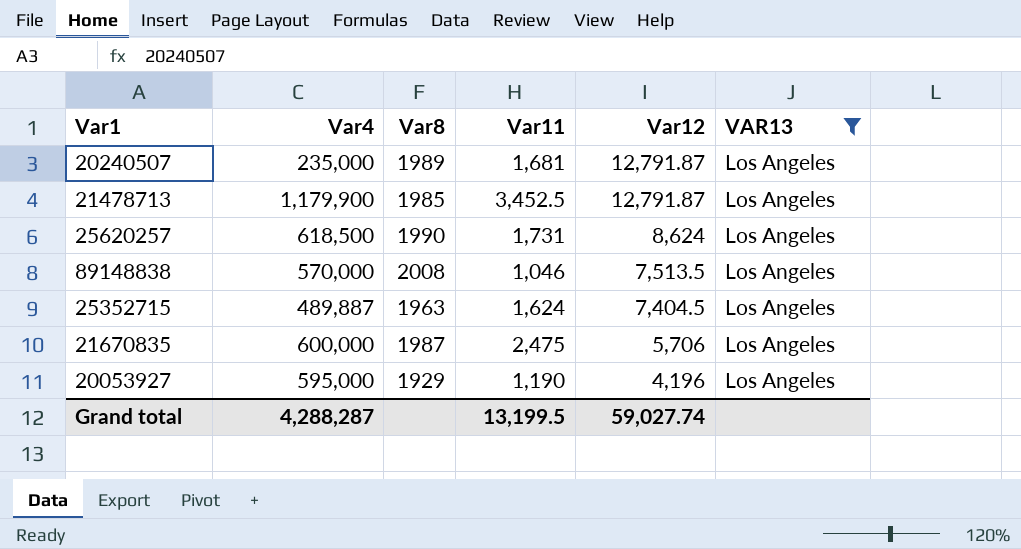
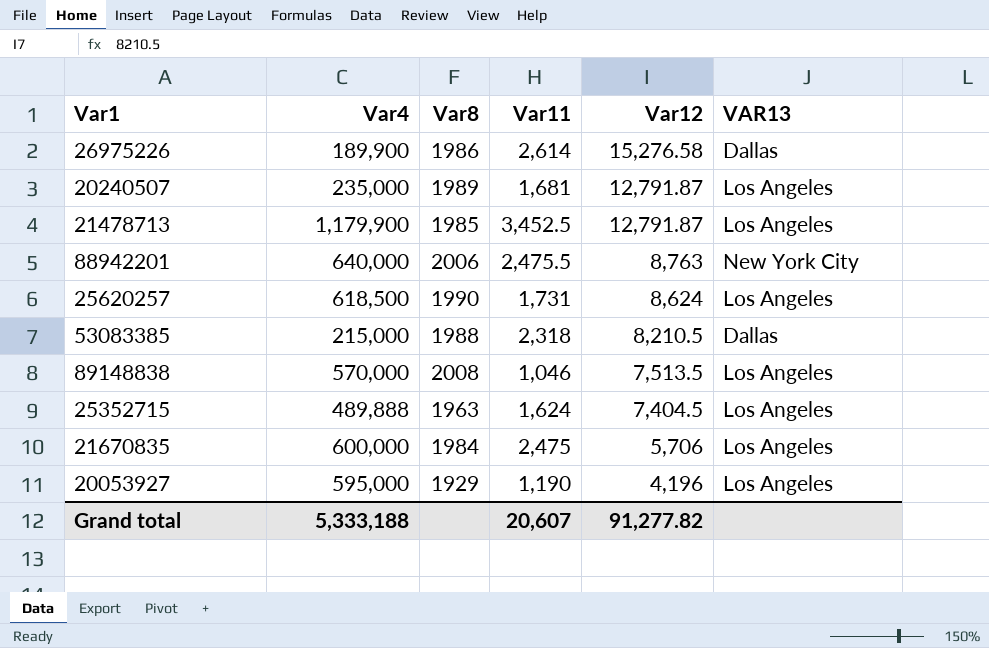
filter: VAR13 = Los Angeles -> none
25352715 | Var4: 489,887 -> 489,888
21670835 | Var8: 1987 -> 1984
Grand total | Var4: 4,288,287 -> 5,333,188
Grand total | Var11: 13,199.5 -> 20,607
Grand total | Var12: 59,027.74 -> 91,277.82

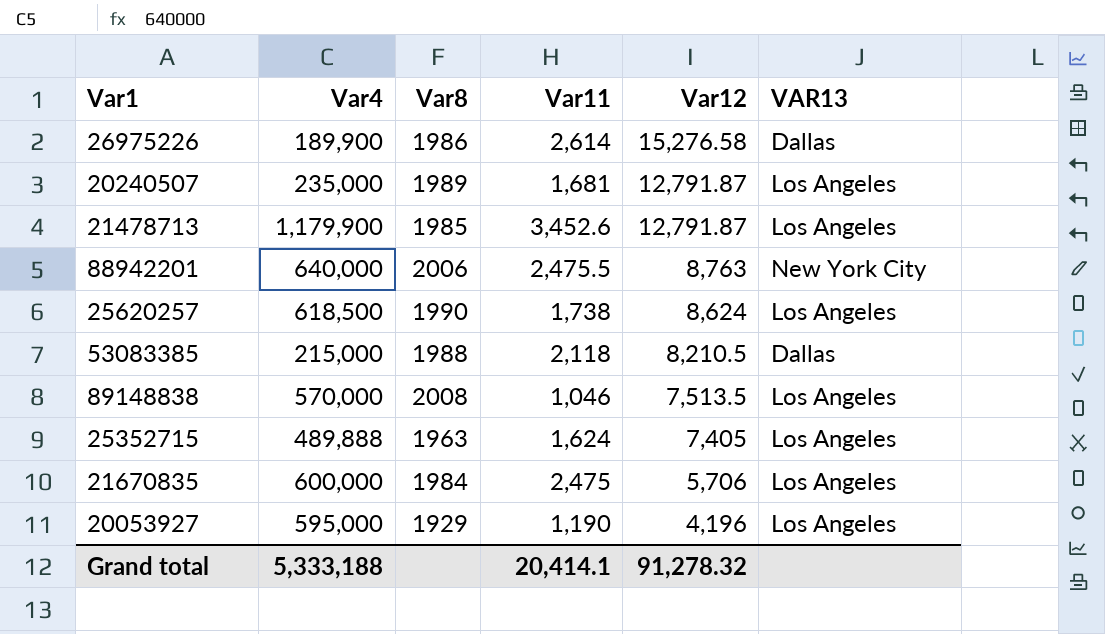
21478713 | Var11: 3,452.5 -> 3,452.6
25620257 | Var11: 1,731 -> 1,738
53083385 | Var11: 2,318 -> 2,118
25352715 | Var12: 7,404.5 -> 7,405
Grand total | Var11: 20,607 -> 20,414.1
Grand total | Var12: 91,277.82 -> 91,278.32

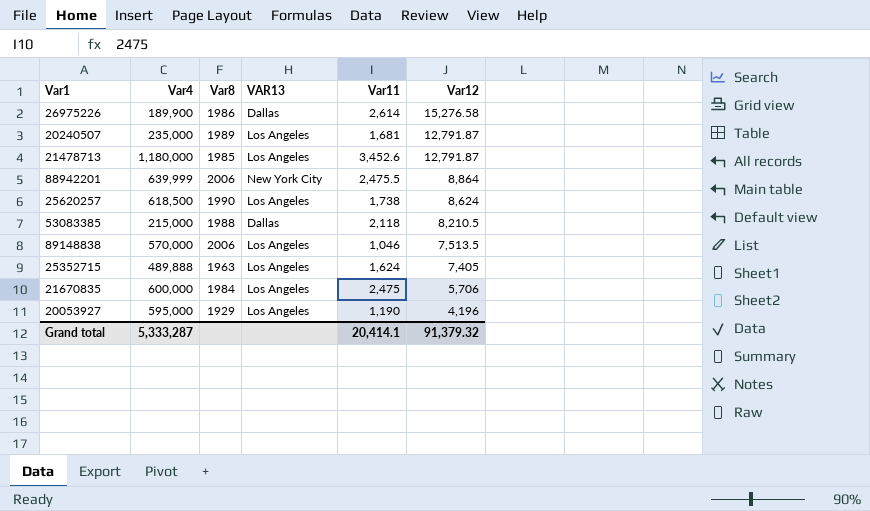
column VAR13 | position: 6 -> 4
21478713 | Var4: 1,179,900 -> 1,180,000
88942201 | Var4: 640,000 -> 639,999
88942201 | Var12: 8,763 -> 8,864
89148838 | Var8: 2008 -> 2006
Grand total | Var4: 5,333,188 -> 5,333,287
Grand total | Var12: 91,278.32 -> 91,379.32

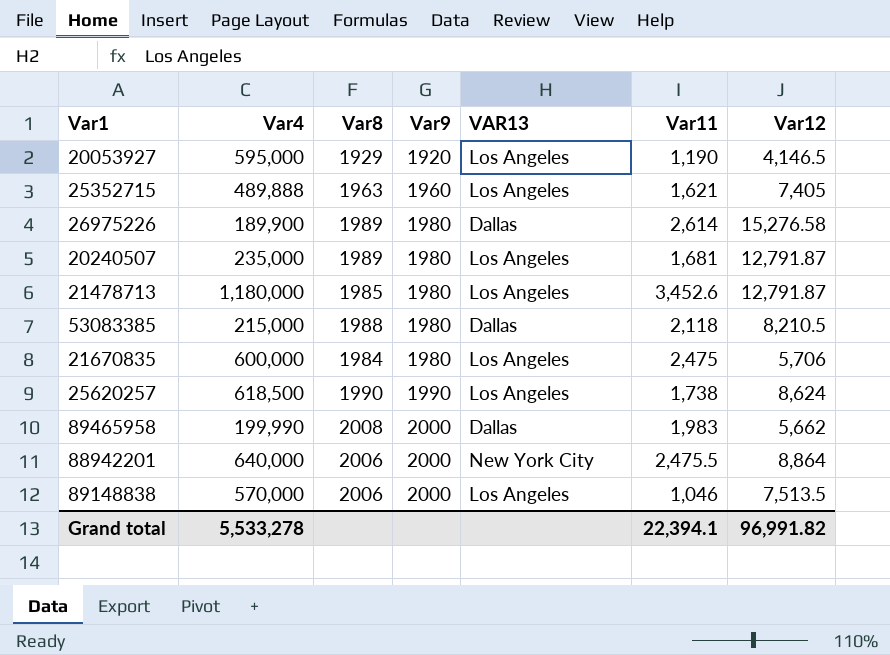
row order: Var12 descending -> Var9 ascending
column Var9 | position: none -> 4
20053927 | Var12: 4,196 -> 4,146.5
25352715 | Var11: 1,624 -> 1,621
26975226 | Var8: 1986 -> 1989
row 89465958: none -> 199,990 | 2008 | 2000 | Dallas | 1,983 | 5,662
88942201 | Var4: 639,999 -> 640,000
Grand total | Var4: 5,333,287 -> 5,533,278
Grand total | Var11: 20,414.1 -> 22,394.1
Grand total | Var12: 91,379.32 -> 96,991.82

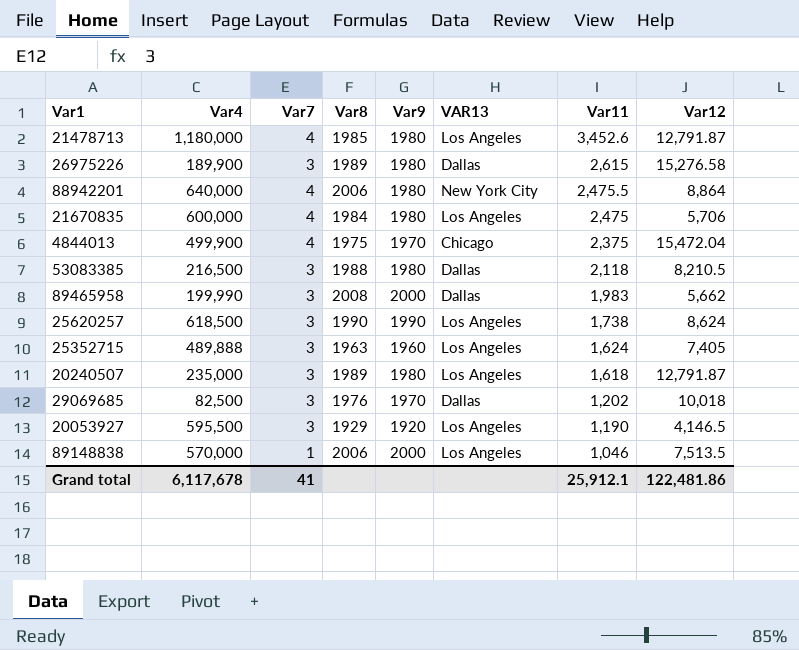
row order: Var9 ascending -> Var11 descending
column Var7 | position: none -> 3
26975226 | Var11: 2,614 -> 2,615
88942201 | Var9: 2000 -> 1980
row 4844013: none -> 499,900 | 4 | 1975 | 1970 | Chicago | 2,375 | 15,472.04
53083385 | Var4: 215,000 -> 216,500
25352715 | Var11: 1,621 -> 1,624
20240507 | Var11: 1,681 -> 1,618
row 29069685: none -> 82,500 | 3 | 1976 | 1970 | Dallas | 1,202 | 10,018
20053927 | Var4: 595,000 -> 595,500
Grand total | Var4: 5,533,278 -> 6,117,678
Grand total | Var11: 22,394.1 -> 25,912.1
Grand total | Var12: 96,991.82 -> 122,481.86

